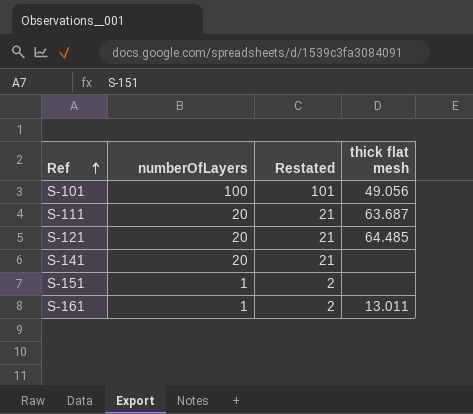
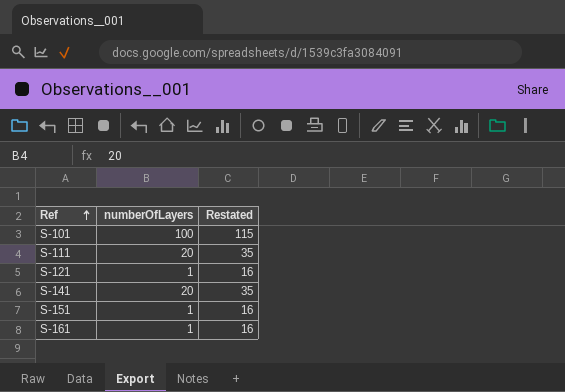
column thick flat mesh | position: 4 -> none
column Restated | formula: [numberOfLayers] + 1 -> [numberOfLayers] + 15
S-121 | numberOfLayers: 20 -> 1

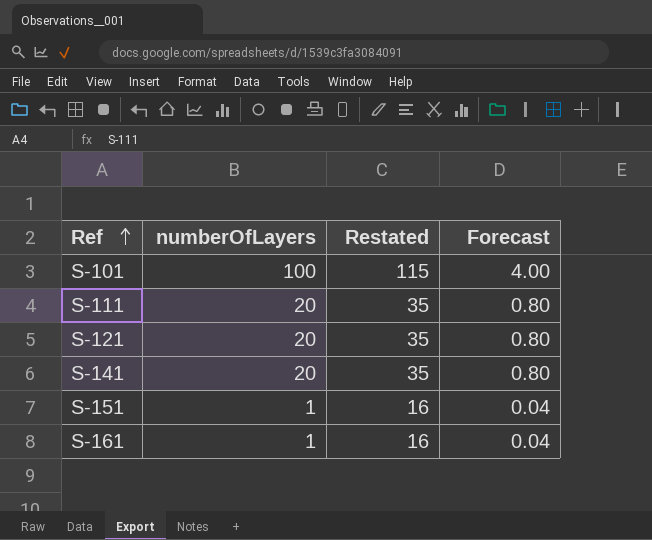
column Forecast | formula: none -> [numberOfLayers] * 0.04
S-121 | numberOfLayers: 1 -> 20
S-121 | Restated: 16 -> 35

